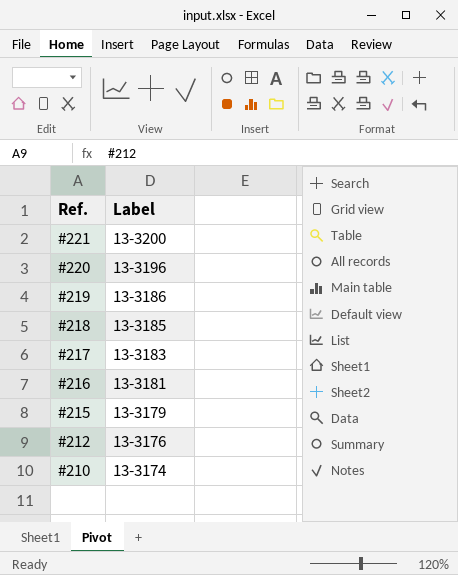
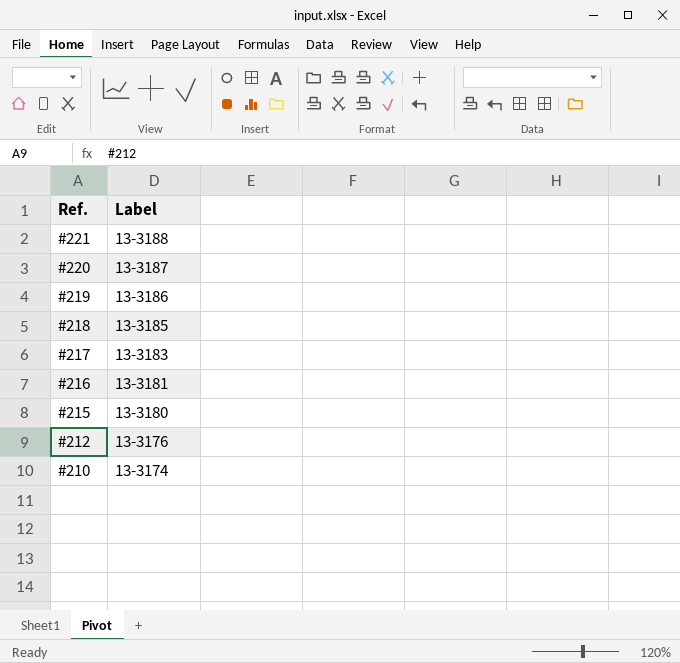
#221 | Label: 13-3200 -> 13-3188
#220 | Label: 13-3196 -> 13-3187
#215 | Label: 13-3179 -> 13-3180

